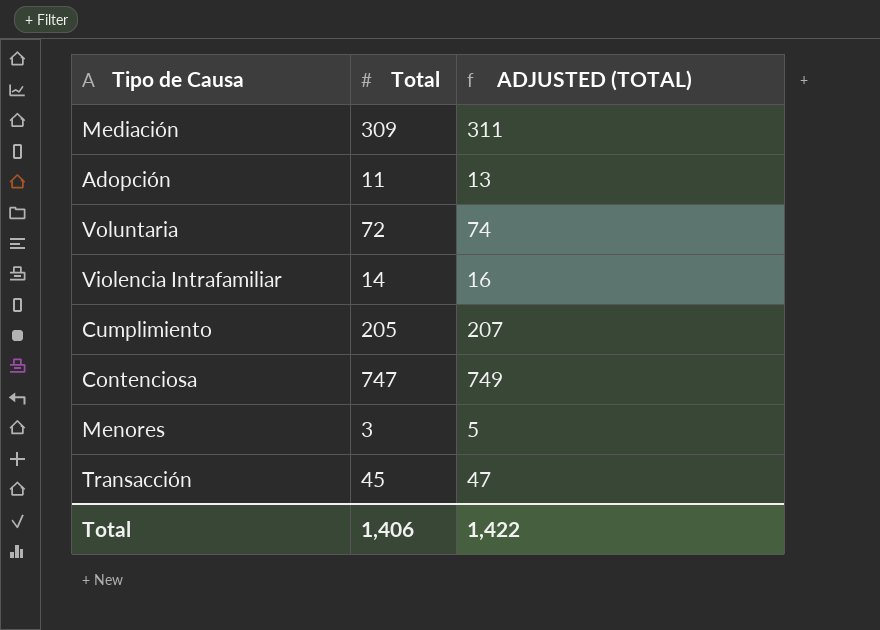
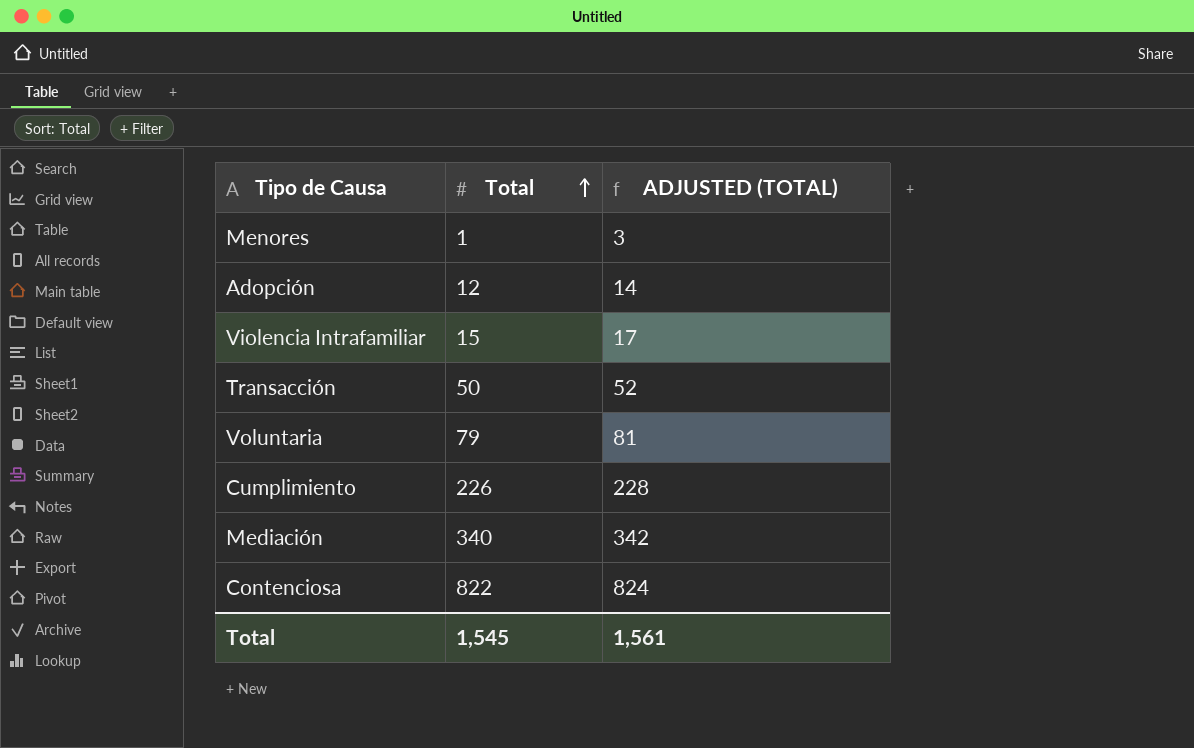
row order: none -> Total ascending
Menores | Total: 3 -> 1
Menores | ADJUSTED (TOTAL): 5 -> 3
Adopción | Total: 11 -> 12
Adopción | ADJUSTED (TOTAL): 13 -> 14
Violencia Intrafamiliar | Total: 14 -> 15
Violencia Intrafamiliar | ADJUSTED (TOTAL): 16 -> 17
Transacción | Total: 45 -> 50
Transacción | ADJUSTED (TOTAL): 47 -> 52
Voluntaria | Total: 72 -> 79
Voluntaria | ADJUSTED (TOTAL): 74 -> 81
Cumplimiento | Total: 205 -> 226
Cumplimiento | ADJUSTED (TOTAL): 207 -> 228
Mediación | Total: 309 -> 340
Mediación | ADJUSTED (TOTAL): 311 -> 342
Contenciosa | Total: 747 -> 822
Contenciosa | ADJUSTED (TOTAL): 749 -> 824
Total | Total: 1,406 -> 1,545
Total | ADJUSTED (TOTAL): 1,422 -> 1,561

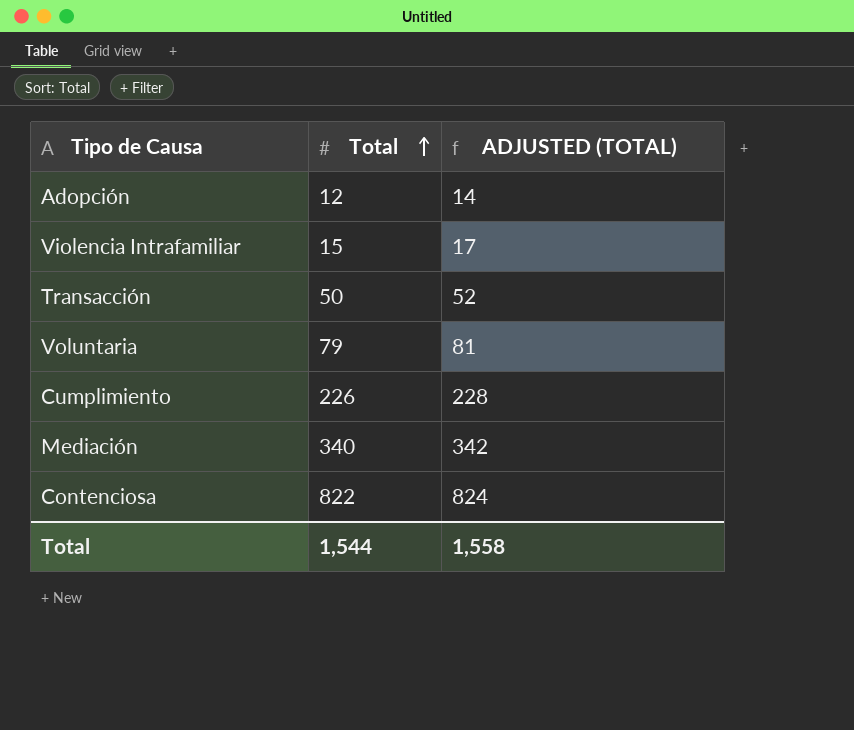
row Menores: 1 | 3 -> none
Total | Total: 1,545 -> 1,544
Total | ADJUSTED (TOTAL): 1,561 -> 1,558

